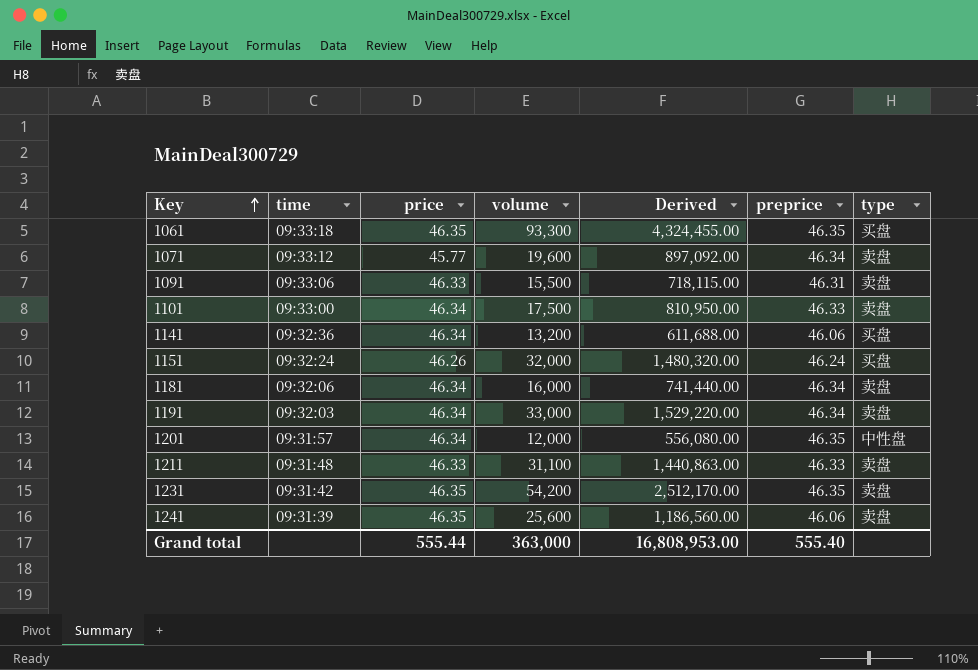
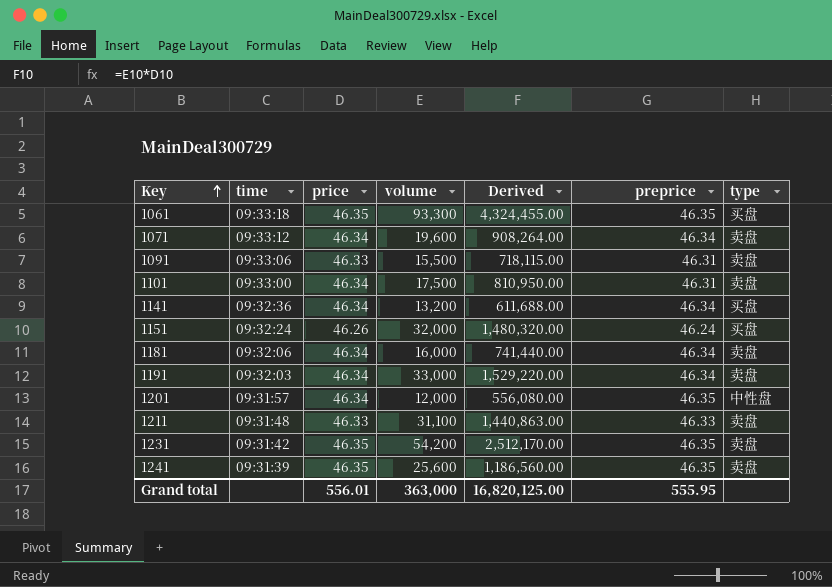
1071 | price: 45.77 -> 46.34
1071 | Derived: 897,092.00 -> 908,264.00
1101 | preprice: 46.33 -> 46.31
1141 | preprice: 46.06 -> 46.34
1241 | preprice: 46.06 -> 46.35
Grand total | price: 555.44 -> 556.01
Grand total | Derived: 16,808,953.00 -> 16,820,125.00
Grand total | preprice: 555.40 -> 555.95

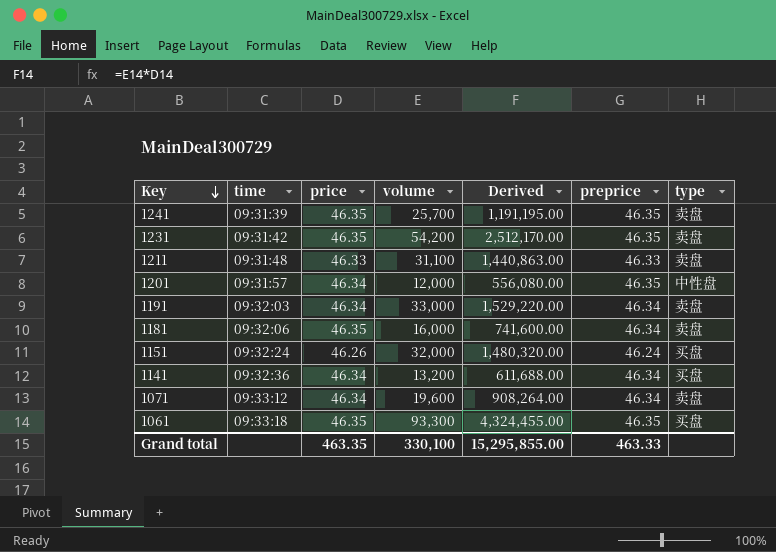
row order: Key ascending -> Key descending
row 1091: 09:33:06 | 46.33 | 15,500 | 718,115.00 | 46.31 | 卖盘 -> none
row 1101: 09:33:00 | 46.34 | 17,500 | 810,950.00 | 46.31 | 卖盘 -> none
1241 | volume: 25,600 -> 25,700
1241 | Derived: 1,186,560.00 -> 1,191,195.00
1181 | price: 46.34 -> 46.35
1181 | Derived: 741,440.00 -> 741,600.00
Grand total | price: 556.01 -> 463.35
Grand total | volume: 363,000 -> 330,100
Grand total | Derived: 16,820,125.00 -> 15,295,855.00
Grand total | preprice: 555.95 -> 463.33

